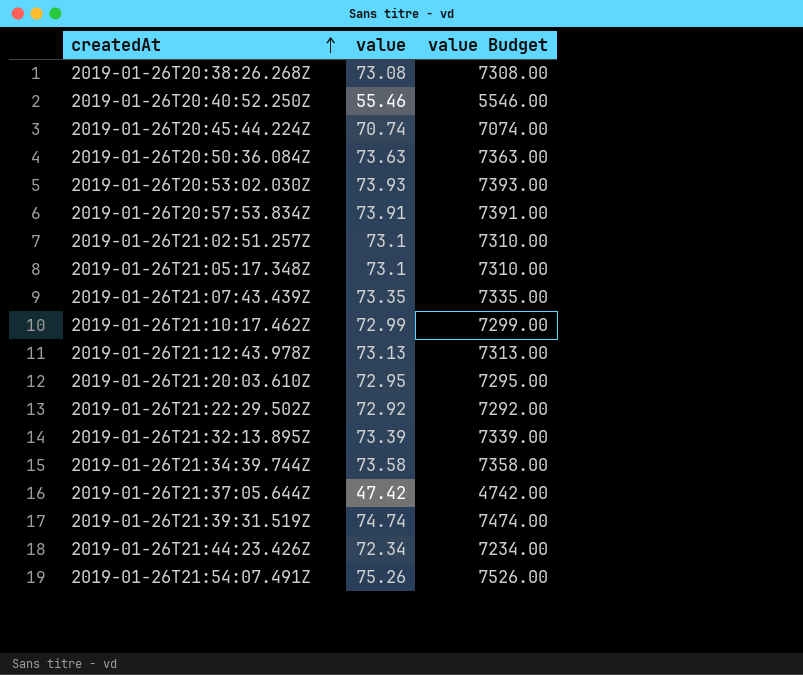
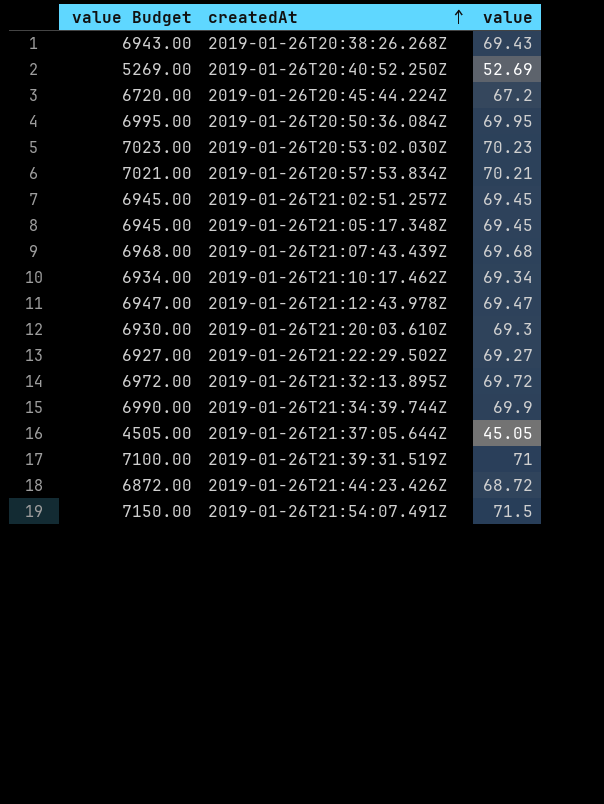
column value Budget | position: 3 -> 1
2019-01-26T20:38:26.268Z | value Budget: 7308.00 -> 6943.00
2019-01-26T20:38:26.268Z | value: 73.08 -> 69.43
2019-01-26T20:40:52.250Z | value Budget: 5546.00 -> 5269.00
2019-01-26T20:40:52.250Z | value: 55.46 -> 52.69
2019-01-26T20:45:44.224Z | value Budget: 7074.00 -> 6720.00
2019-01-26T20:45:44.224Z | value: 70.74 -> 67.2
2019-01-26T20:50:36.084Z | value Budget: 7363.00 -> 6995.00
2019-01-26T20:50:36.084Z | value: 73.63 -> 69.95
2019-01-26T20:53:02.030Z | value Budget: 7393.00 -> 7023.00
2019-01-26T20:53:02.030Z | value: 73.93 -> 70.23
2019-01-26T20:57:53.834Z | value Budget: 7391.00 -> 7021.00
2019-01-26T20:57:53.834Z | value: 73.91 -> 70.21
2019-01-26T21:02:51.257Z | value Budget: 7310.00 -> 6945.00
2019-01-26T21:02:51.257Z | value: 73.1 -> 69.45
2019-01-26T21:05:17.348Z | value Budget: 7310.00 -> 6945.00
2019-01-26T21:05:17.348Z | value: 73.1 -> 69.45
2019-01-26T21:07:43.439Z | value Budget: 7335.00 -> 6968.00
2019-01-26T21:07:43.439Z | value: 73.35 -> 69.68
2019-01-26T21:10:17.462Z | value Budget: 7299.00 -> 6934.00
2019-01-26T21:10:17.462Z | value: 72.99 -> 69.34
2019-01-26T21:12:43.978Z | value Budget: 7313.00 -> 6947.00
2019-01-26T21:12:43.978Z | value: 73.13 -> 69.47
2019-01-26T21:20:03.610Z | value Budget: 7295.00 -> 6930.00
2019-01-26T21:20:03.610Z | value: 72.95 -> 69.3
2019-01-26T21:22:29.502Z | value Budget: 7292.00 -> 6927.00
2019-01-26T21:22:29.502Z | value: 72.92 -> 69.27
2019-01-26T21:32:13.895Z | value Budget: 7339.00 -> 6972.00
2019-01-26T21:32:13.895Z | value: 73.39 -> 69.72
2019-01-26T21:34:39.744Z | value Budget: 7358.00 -> 6990.00
2019-01-26T21:34:39.744Z | value: 73.58 -> 69.9
2019-01-26T21:37:05.644Z | value Budget: 4742.00 -> 4505.00
2019-01-26T21:37:05.644Z | value: 47.42 -> 45.05
2019-01-26T21:39:31.519Z | value Budget: 7474.00 -> 7100.00
2019-01-26T21:39:31.519Z | value: 74.74 -> 71
2019-01-26T21:44:23.426Z | value Budget: 7234.00 -> 6872.00
2019-01-26T21:44:23.426Z | value: 72.34 -> 68.72
2019-01-26T21:54:07.491Z | value Budget: 7526.00 -> 7150.00
2019-01-26T21:54:07.491Z | value: 75.26 -> 71.5

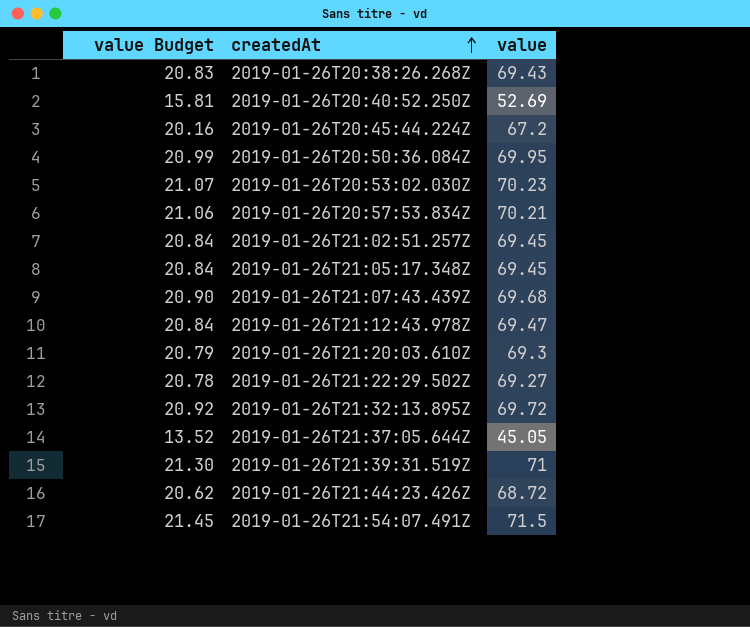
column value Budget | formula: [value] * 100 -> [value] * 0.3
row 2019-01-26T21:10:17.462Z: 6934.00 | 69.34 -> none
row 2019-01-26T21:34:39.744Z: 6990.00 | 69.9 -> none

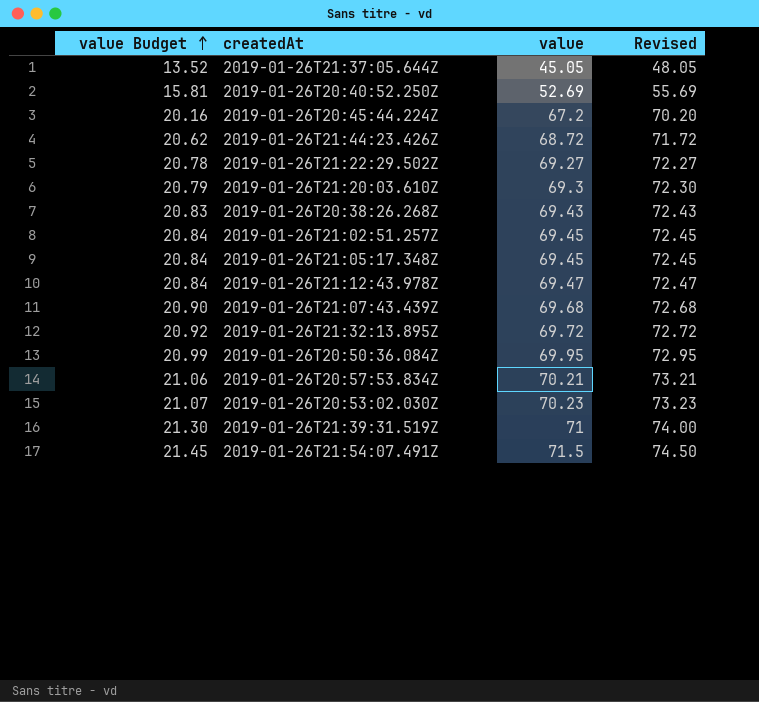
row order: createdAt ascending -> value Budget ascending
column Revised | formula: none -> [value] + 3

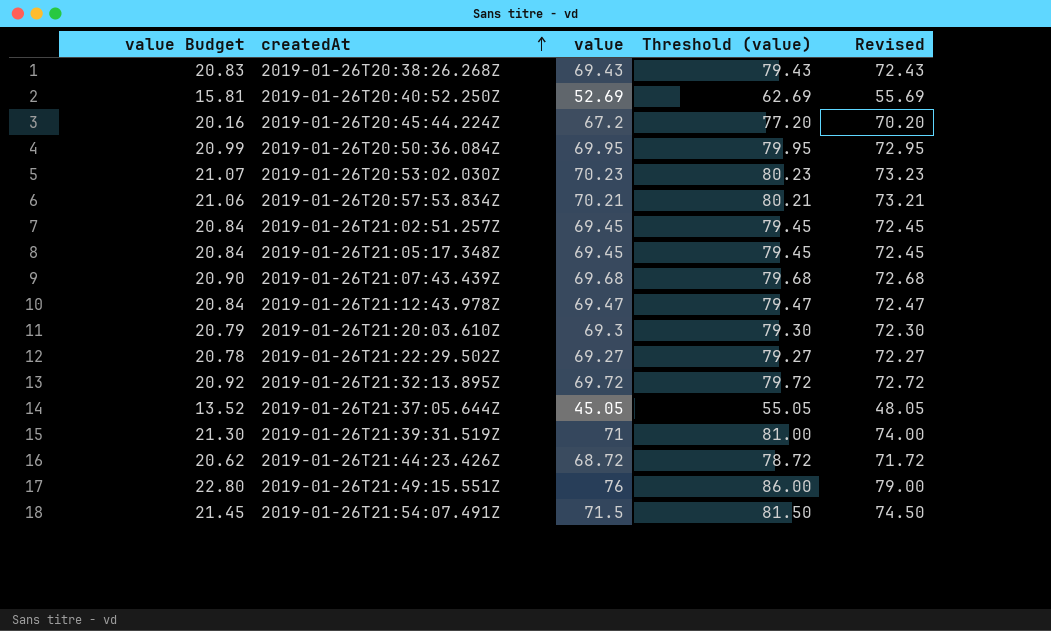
row order: value Budget ascending -> createdAt ascending
column Threshold (value) | formula: none -> [value] + 10
row 2019-01-26T21:49:15.551Z: none -> 22.80 | 76 | 86.00 | 79.00

